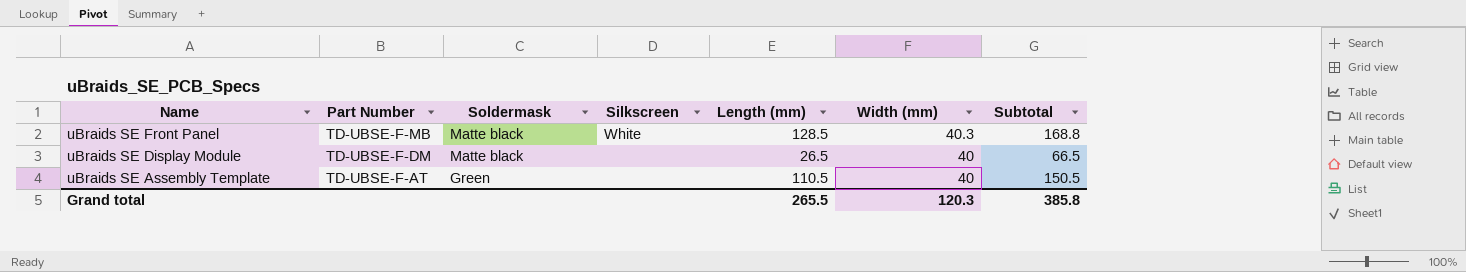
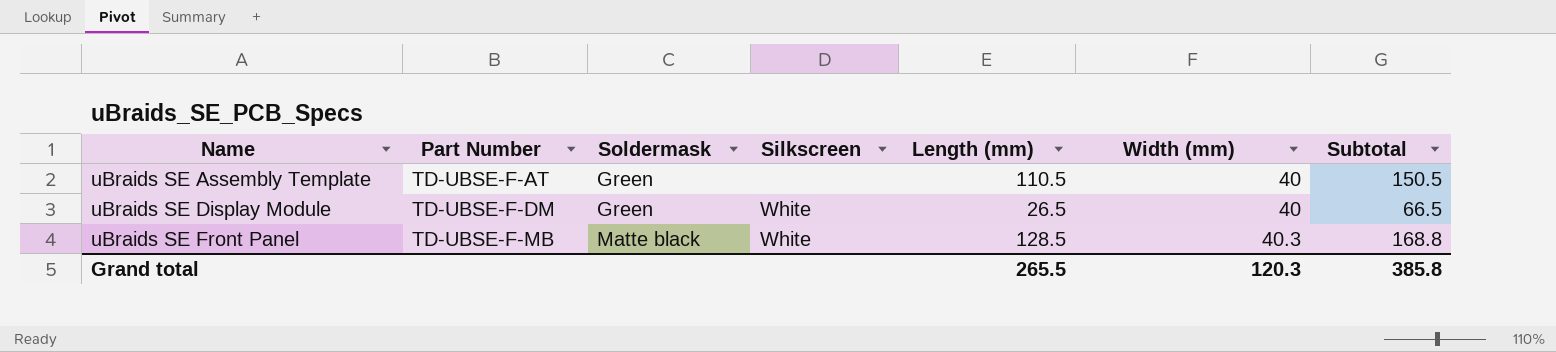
row order: Name descending -> Name ascending
uBraids SE Display Module | Soldermask: Matte black -> Green
uBraids SE Display Module | Silkscreen: none -> White

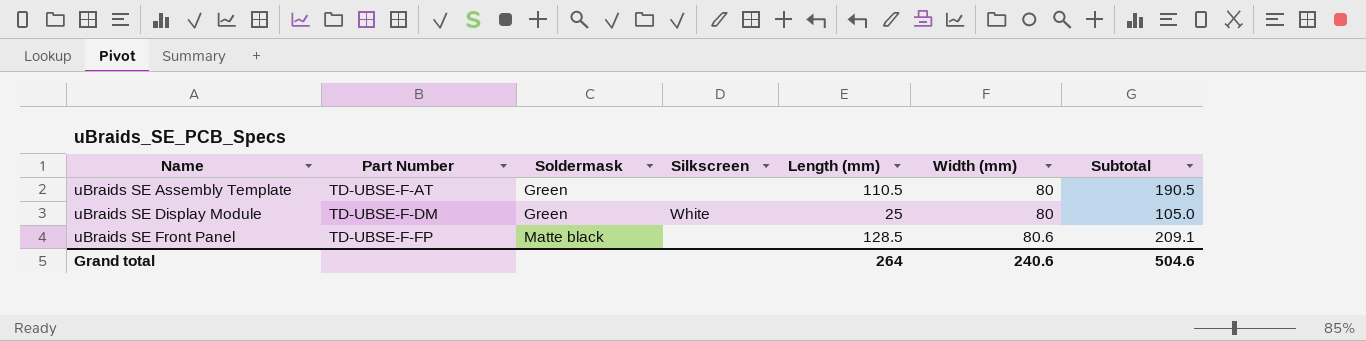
uBraids SE Assembly Template | Width (mm): 40 -> 80
uBraids SE Assembly Template | Subtotal: 150.5 -> 190.5
uBraids SE Display Module | Length (mm): 26.5 -> 25
uBraids SE Display Module | Width (mm): 40 -> 80
uBraids SE Display Module | Subtotal: 66.5 -> 105.0
uBraids SE Front Panel | Part Number: TD-UBSE-F-MB -> TD-UBSE-F-FP
uBraids SE Front Panel | Silkscreen: White -> none
uBraids SE Front Panel | Width (mm): 40.3 -> 80.6
uBraids SE Front Panel | Subtotal: 168.8 -> 209.1
Grand total | Length (mm): 265.5 -> 264
Grand total | Width (mm): 120.3 -> 240.6
Grand total | Subtotal: 385.8 -> 504.6

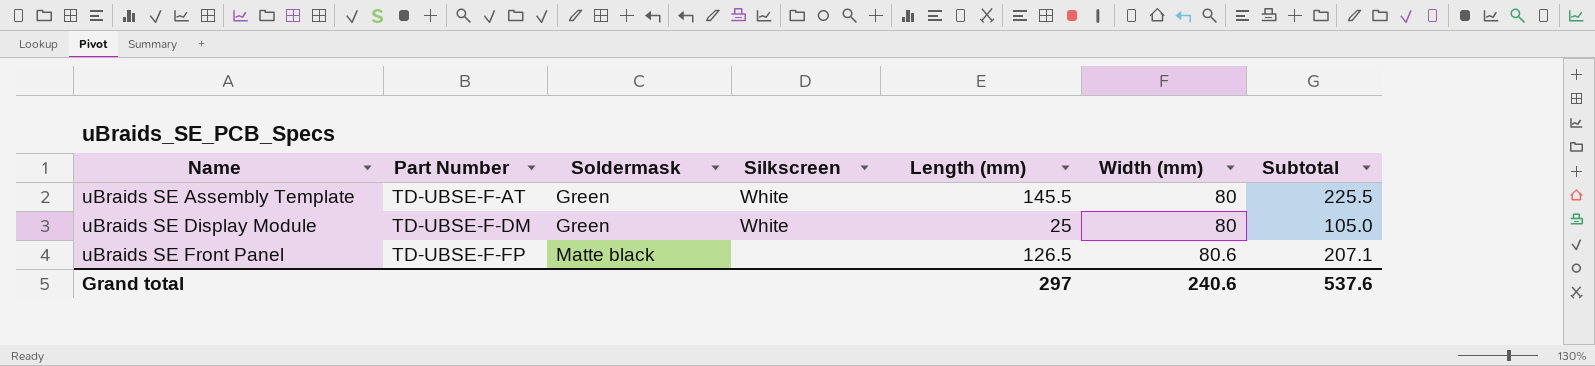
uBraids SE Assembly Template | Silkscreen: none -> White
uBraids SE Assembly Template | Length (mm): 110.5 -> 145.5
uBraids SE Assembly Template | Subtotal: 190.5 -> 225.5
uBraids SE Front Panel | Length (mm): 128.5 -> 126.5
uBraids SE Front Panel | Subtotal: 209.1 -> 207.1
Grand total | Length (mm): 264 -> 297
Grand total | Subtotal: 504.6 -> 537.6

